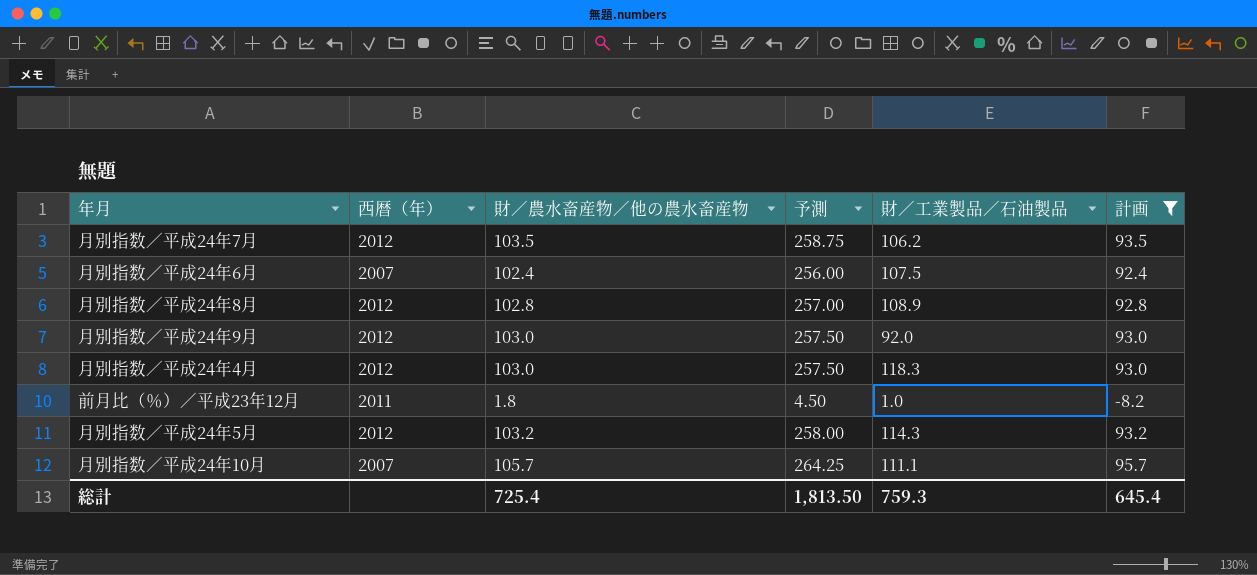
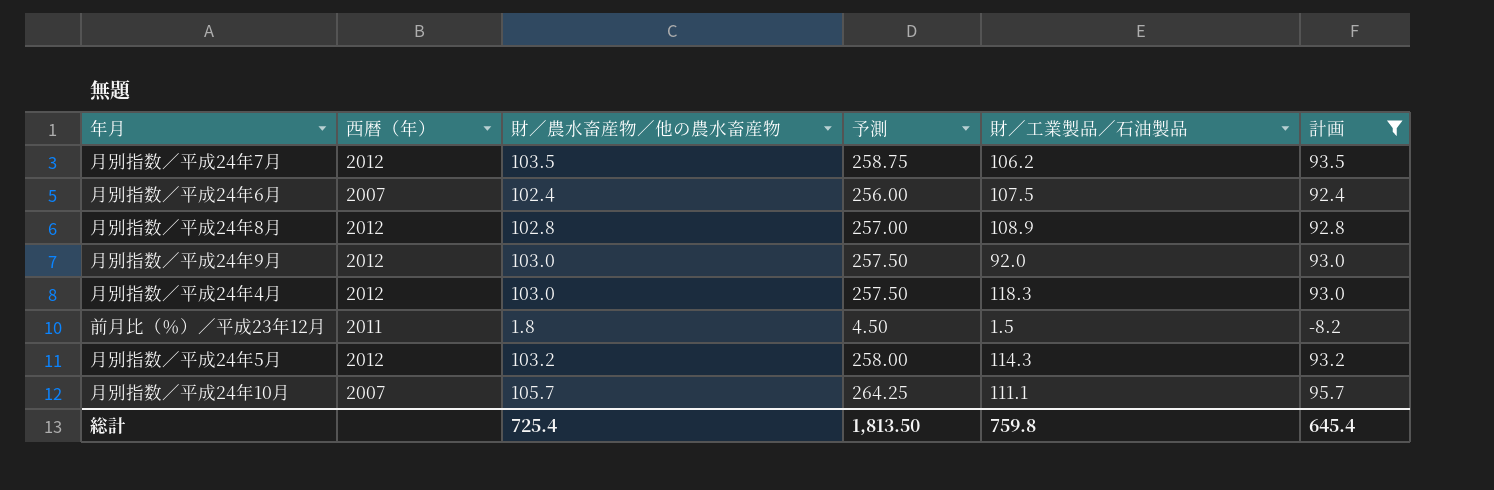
前月比（％）／平成23年12月 | 財／工業製品／石油製品: 1.0 -> 1.5
総計 | 財／工業製品／石油製品: 759.3 -> 759.8

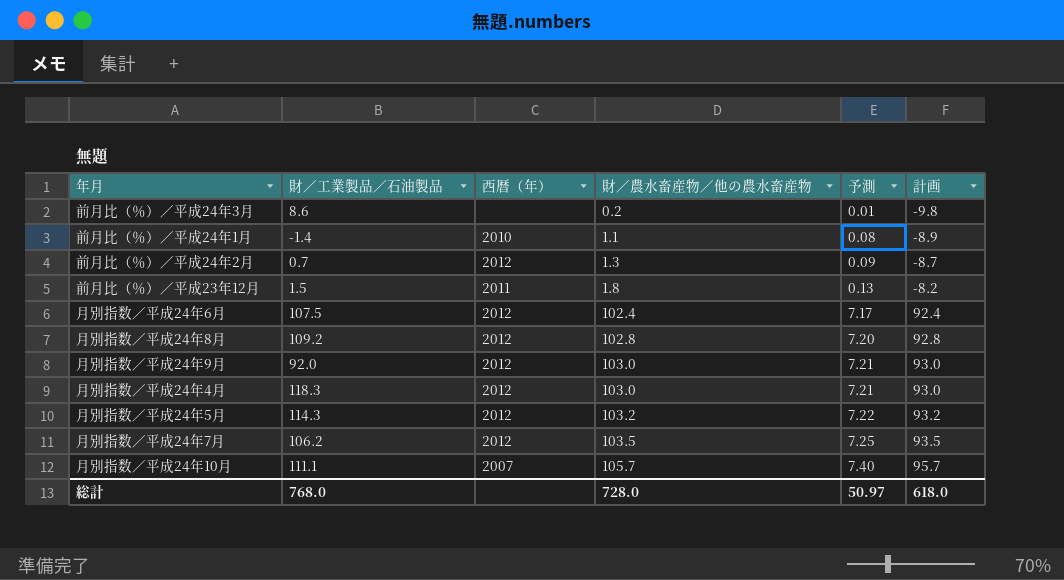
filter: 計画 >= -8.2 -> none
row order: none -> 財／農水畜産物／他の農水畜産物 ascending
column 財／工業製品／石油製品 | position: 5 -> 2
column 予測 | formula: [財／農水畜産物／他の農水畜産物] * 2.5 -> [財／農水畜産物／他の農水畜産物] * 0.07
月別指数／平成24年6月 | 西暦（年）: 2007 -> 2012
月別指数／平成24年8月 | 財／工業製品／石油製品: 108.9 -> 109.2
総計 | 財／工業製品／石油製品: 759.8 -> 768.0
総計 | 財／農水畜産物／他の農水畜産物: 725.4 -> 728.0
総計 | 予測: 1,813.50 -> 50.97
総計 | 計画: 645.4 -> 618.0

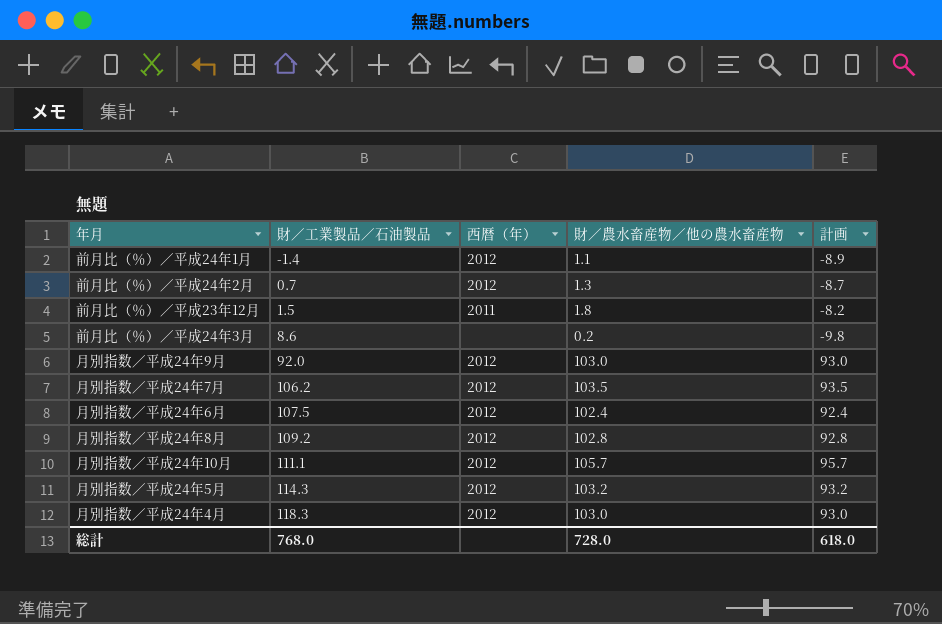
row order: 財／農水畜産物／他の農水畜産物 ascending -> 財／工業製品／石油製品 ascending
column 予測 | formula: [財／農水畜産物／他の農水畜産物] * 0.07 -> none
前月比（％）／平成24年1月 | 西暦（年）: 2010 -> 2012
月別指数／平成24年10月 | 西暦（年）: 2007 -> 2012

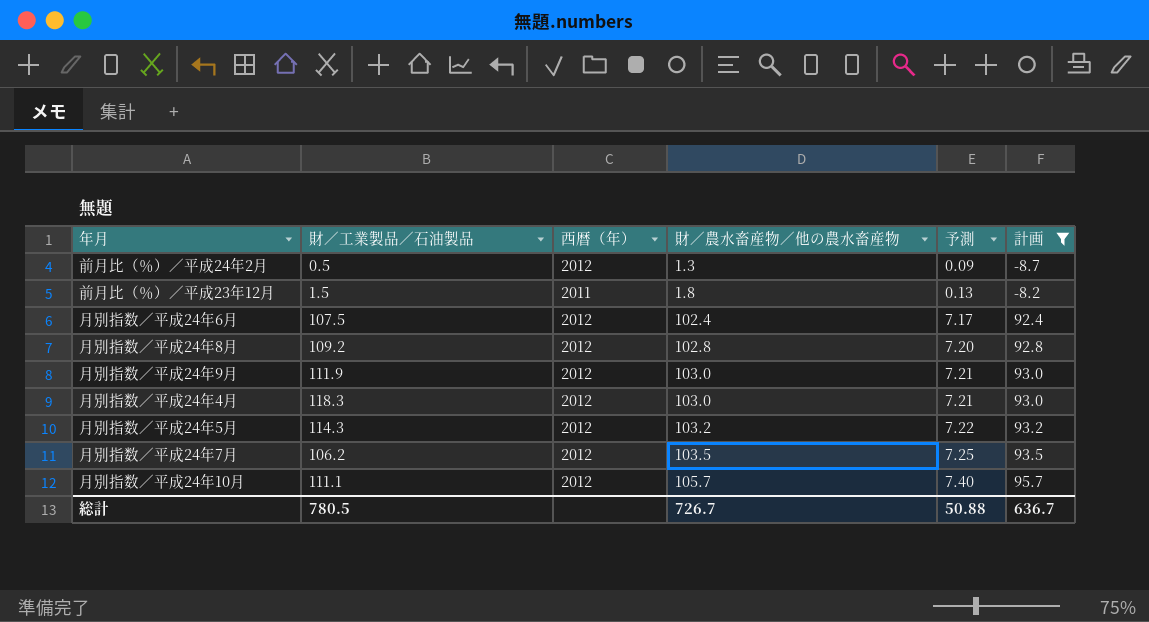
filter: none -> 計画 >= -8.7
row order: 財／工業製品／石油製品 ascending -> 財／農水畜産物／他の農水畜産物 ascending
column 予測 | formula: none -> [財／農水畜産物／他の農水畜産物] * 0.07
前月比（％）／平成24年2月 | 財／工業製品／石油製品: 0.7 -> 0.5
月別指数／平成24年9月 | 財／工業製品／石油製品: 92.0 -> 111.9
総計 | 財／工業製品／石油製品: 768.0 -> 780.5
総計 | 財／農水畜産物／他の農水畜産物: 728.0 -> 726.7
総計 | 計画: 618.0 -> 636.7

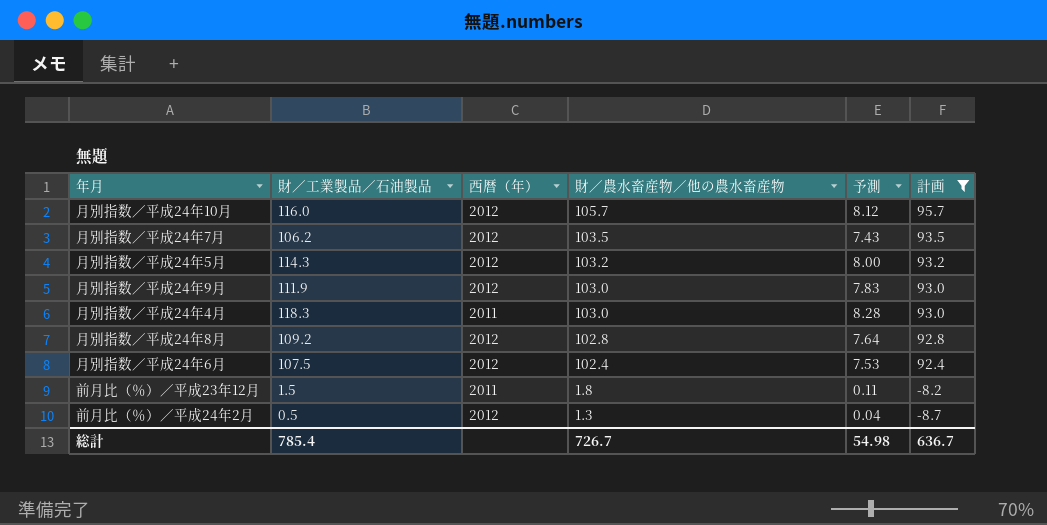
row order: 財／農水畜産物／他の農水畜産物 ascending -> 財／農水畜産物／他の農水畜産物 descending
column 予測 | formula: [財／農水畜産物／他の農水畜産物] * 0.07 -> [財／工業製品／石油製品] * 0.07
月別指数／平成24年10月 | 財／工業製品／石油製品: 111.1 -> 116.0
月別指数／平成24年4月 | 西暦（年）: 2012 -> 2011
総計 | 財／工業製品／石油製品: 780.5 -> 785.4
総計 | 予測: 50.88 -> 54.98

